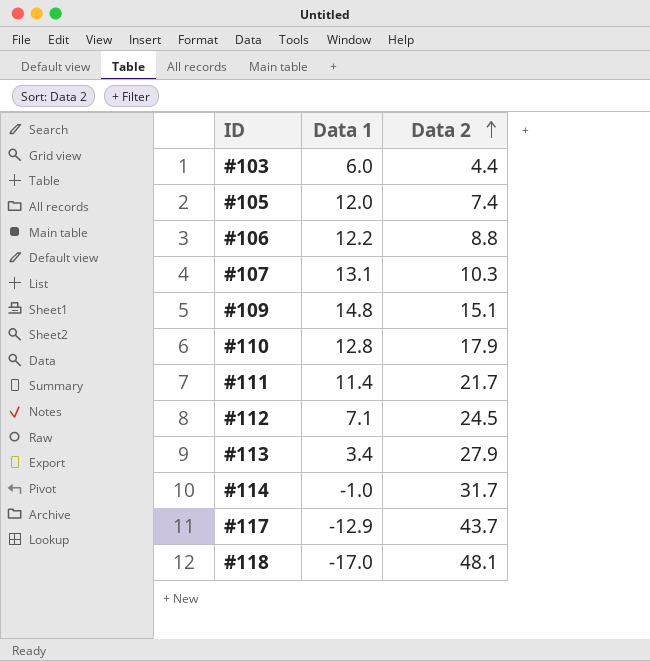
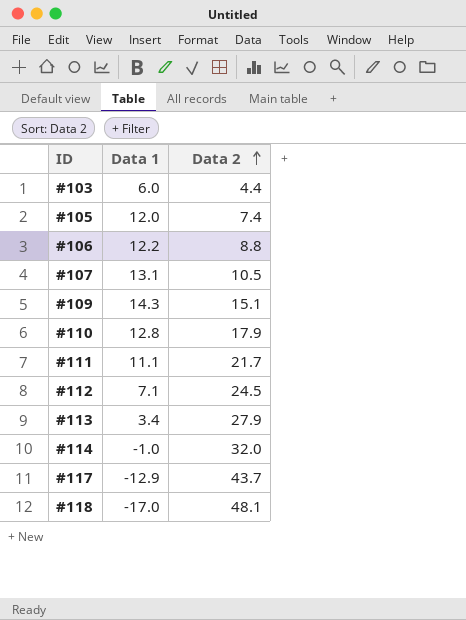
#107 | Data 2: 10.3 -> 10.5
#109 | Data 1: 14.8 -> 14.3
#111 | Data 1: 11.4 -> 11.1
#114 | Data 2: 31.7 -> 32.0

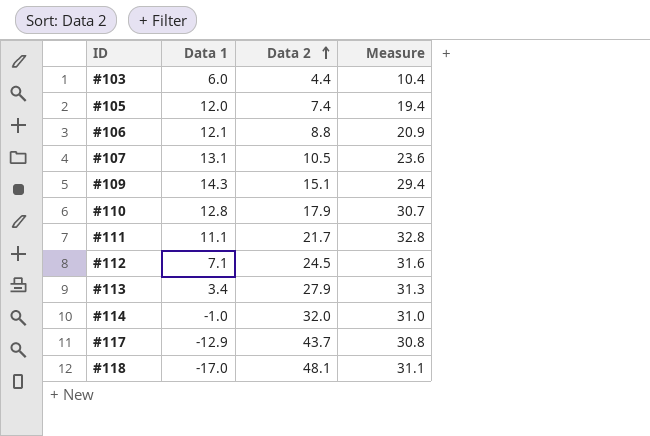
column Measure | formula: none -> [Data 1] + [Data 2]
#106 | Data 1: 12.2 -> 12.1

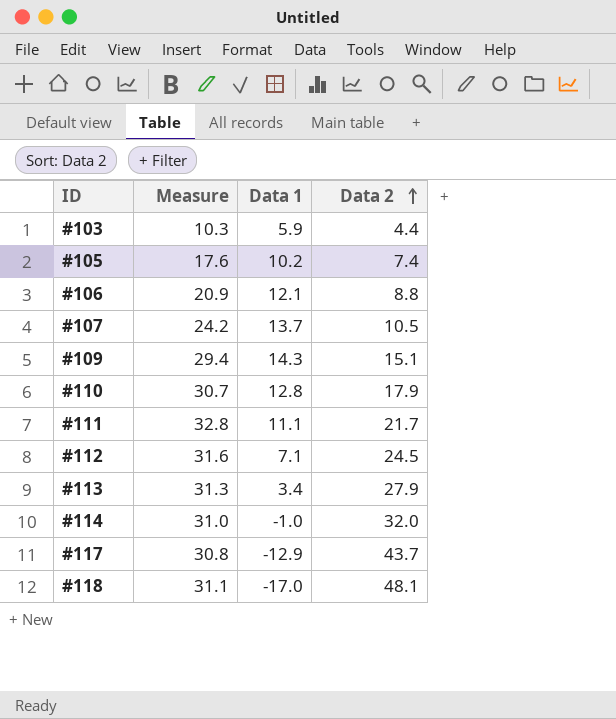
column Measure | position: 4 -> 2
#103 | Measure: 10.4 -> 10.3
#103 | Data 1: 6.0 -> 5.9
#105 | Measure: 19.4 -> 17.6
#105 | Data 1: 12.0 -> 10.2
#107 | Measure: 23.6 -> 24.2
#107 | Data 1: 13.1 -> 13.7

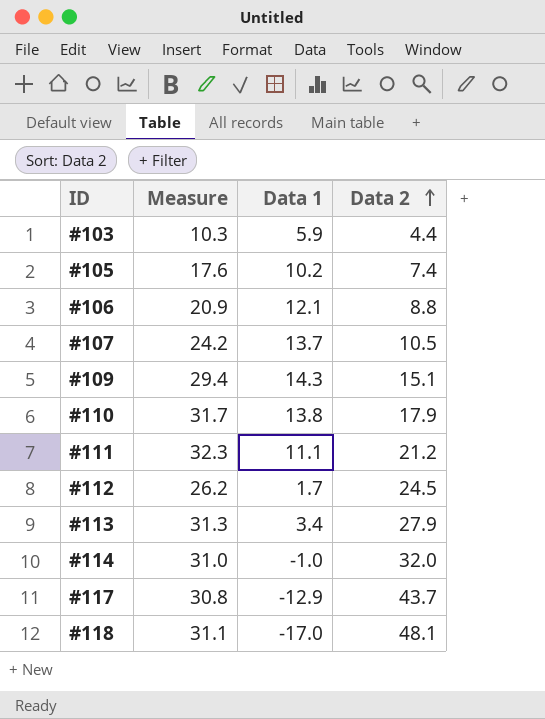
#110 | Measure: 30.7 -> 31.7
#110 | Data 1: 12.8 -> 13.8
#111 | Measure: 32.8 -> 32.3
#111 | Data 2: 21.7 -> 21.2
#112 | Measure: 31.6 -> 26.2
#112 | Data 1: 7.1 -> 1.7

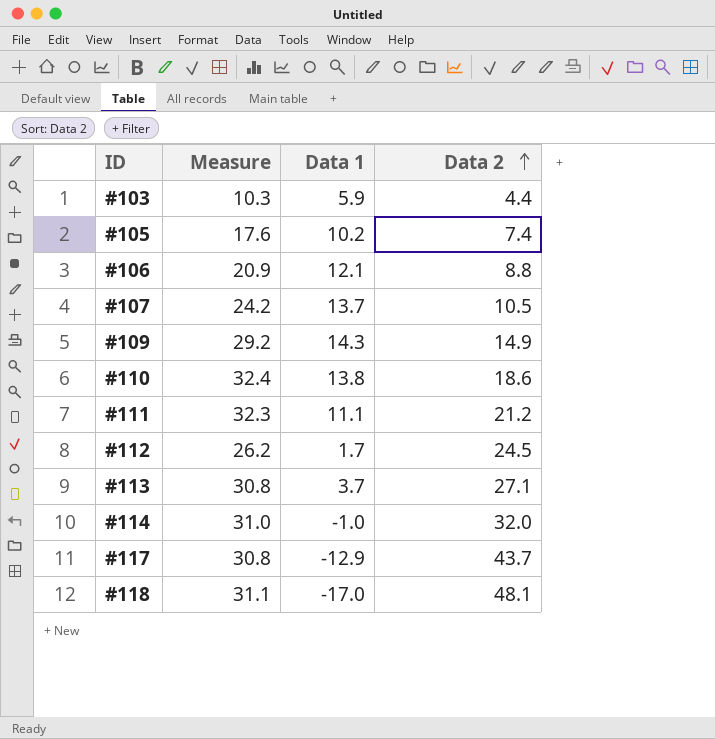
#109 | Measure: 29.4 -> 29.2
#109 | Data 2: 15.1 -> 14.9
#110 | Measure: 31.7 -> 32.4
#110 | Data 2: 17.9 -> 18.6
#113 | Measure: 31.3 -> 30.8
#113 | Data 1: 3.4 -> 3.7
#113 | Data 2: 27.9 -> 27.1

